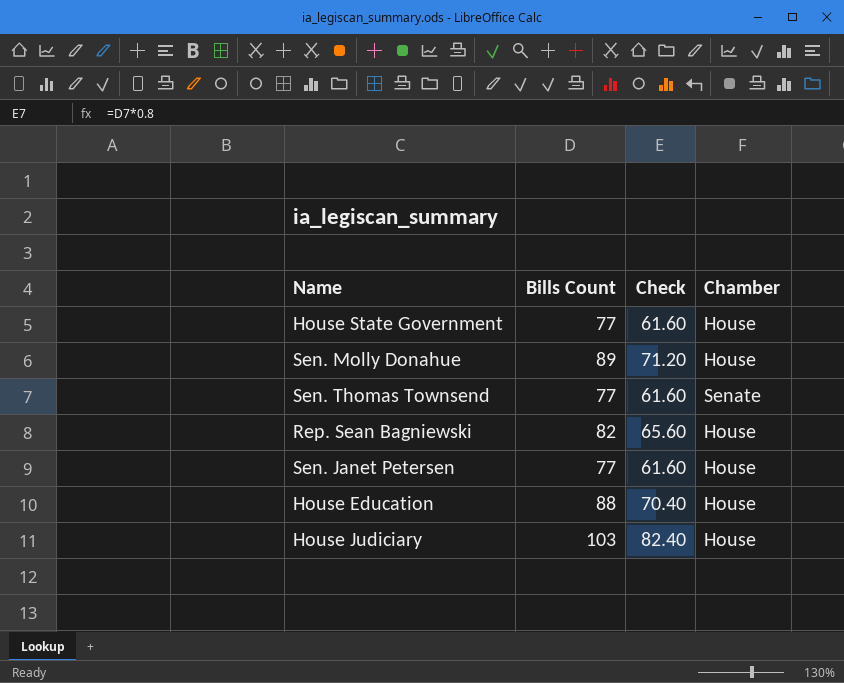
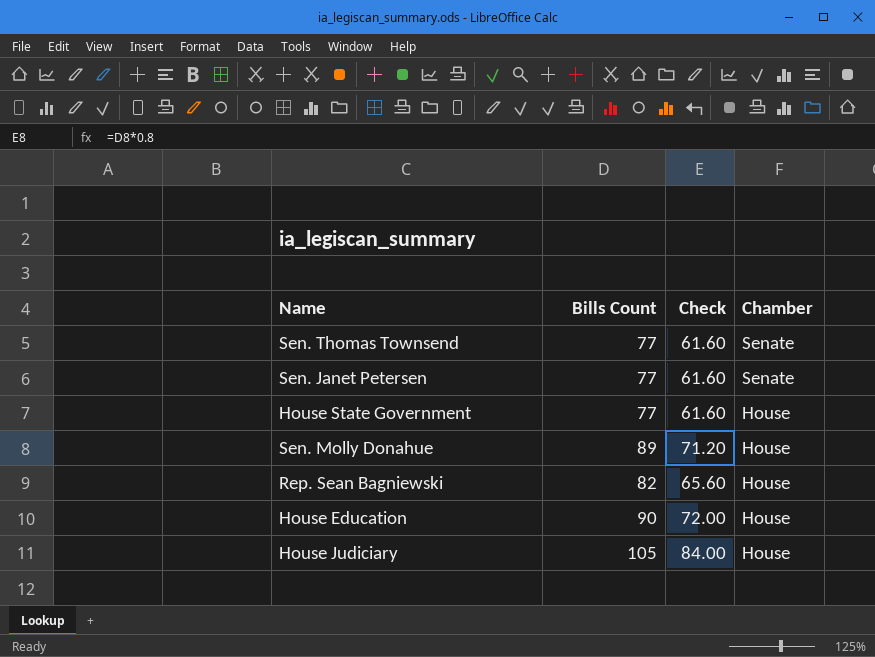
row order: none -> Chamber descending
Sen. Janet Petersen | Chamber: House -> Senate
House Education | Bills Count: 88 -> 90
House Education | Check: 70.40 -> 72.00
House Judiciary | Bills Count: 103 -> 105
House Judiciary | Check: 82.40 -> 84.00

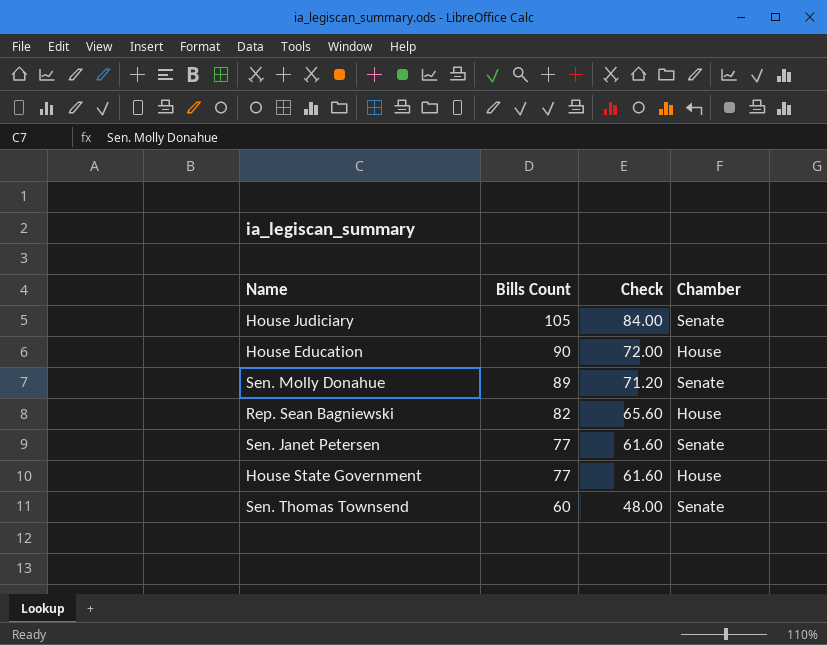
row order: Chamber descending -> Bills Count descending
House Judiciary | Chamber: House -> Senate
Sen. Molly Donahue | Chamber: House -> Senate
Sen. Thomas Townsend | Bills Count: 77 -> 60
Sen. Thomas Townsend | Check: 61.60 -> 48.00

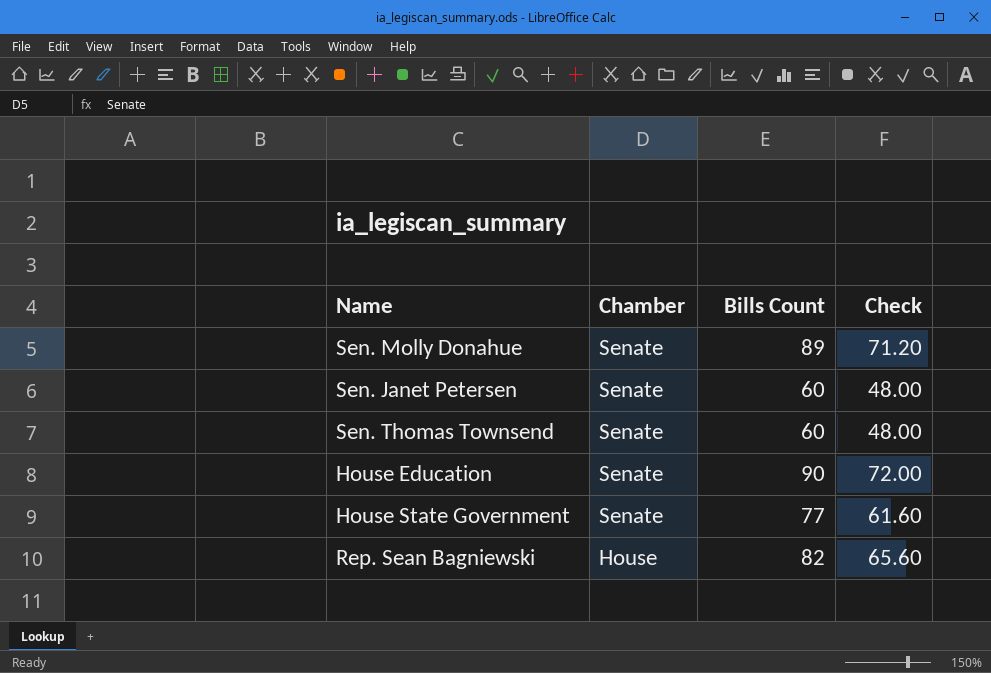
row order: Bills Count descending -> Chamber descending
column Chamber | position: 4 -> 2
row House Judiciary: 105 | 84.00 | Senate -> none
Sen. Janet Petersen | Bills Count: 77 -> 60
Sen. Janet Petersen | Check: 61.60 -> 48.00
House Education | Chamber: House -> Senate
House State Government | Chamber: House -> Senate

